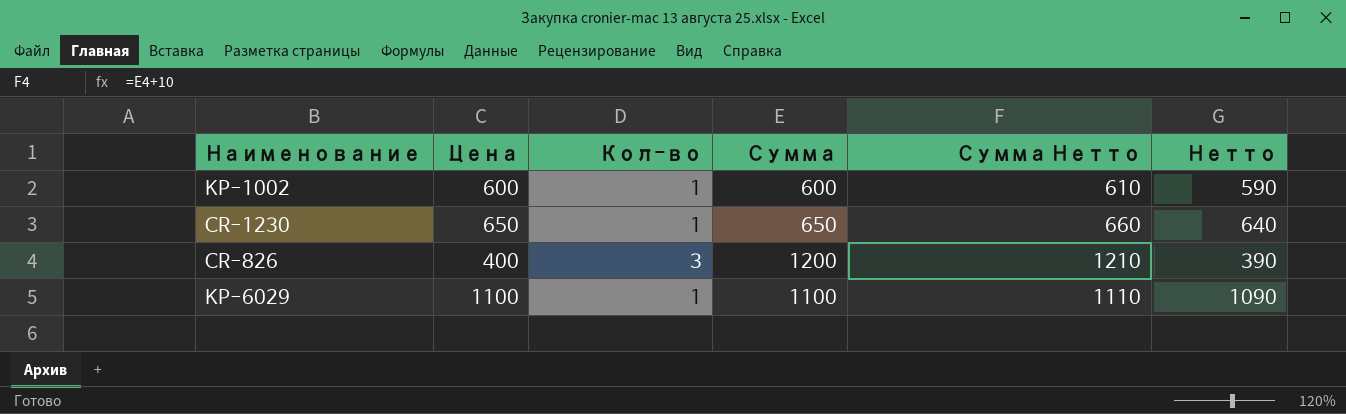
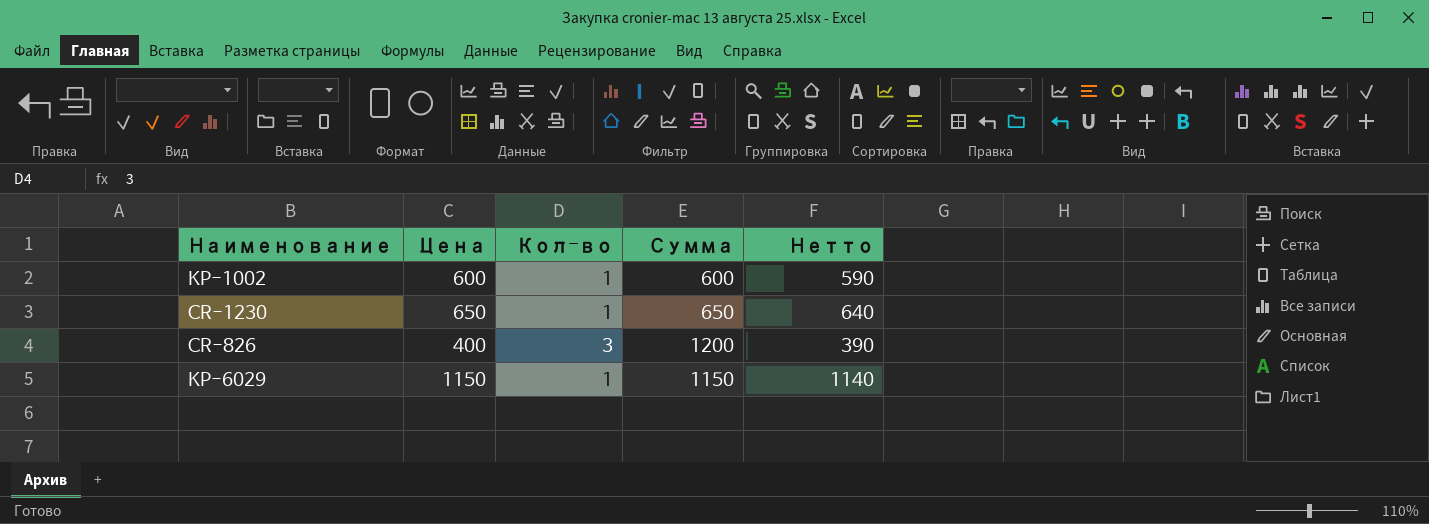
column Сумма Нетто | formula: [Сумма] + 10 -> none
KP-6029 | Цена: 1100 -> 1150
KP-6029 | Сумма: 1100 -> 1150
KP-6029 | Нетто: 1090 -> 1140

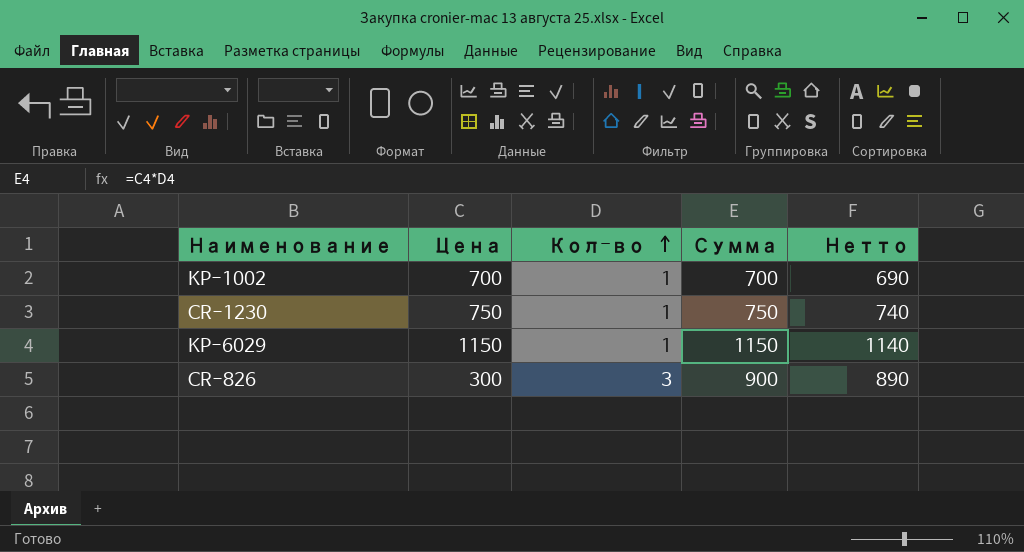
row order: none -> Кол-во ascending
column Нетто | formula: [Цена] - 10 -> [Сумма] - 10
KP-1002 | Цена: 600 -> 700
KP-1002 | Сумма: 600 -> 700
CR-1230 | Цена: 650 -> 750
CR-1230 | Сумма: 650 -> 750
CR-826 | Цена: 400 -> 300
CR-826 | Сумма: 1200 -> 900

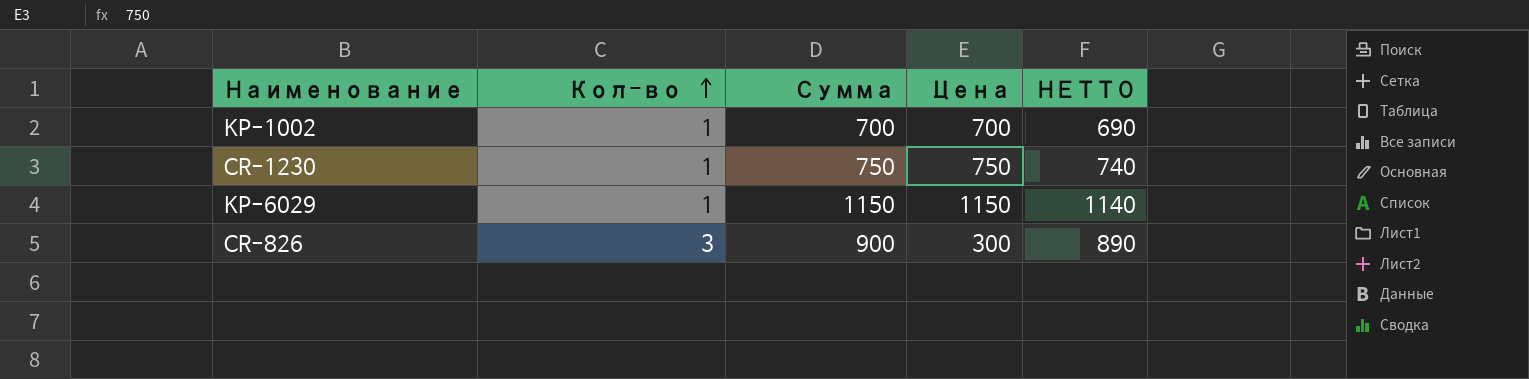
column Цена | position: 2 -> 4
column name: Нетто -> НЕТТО

